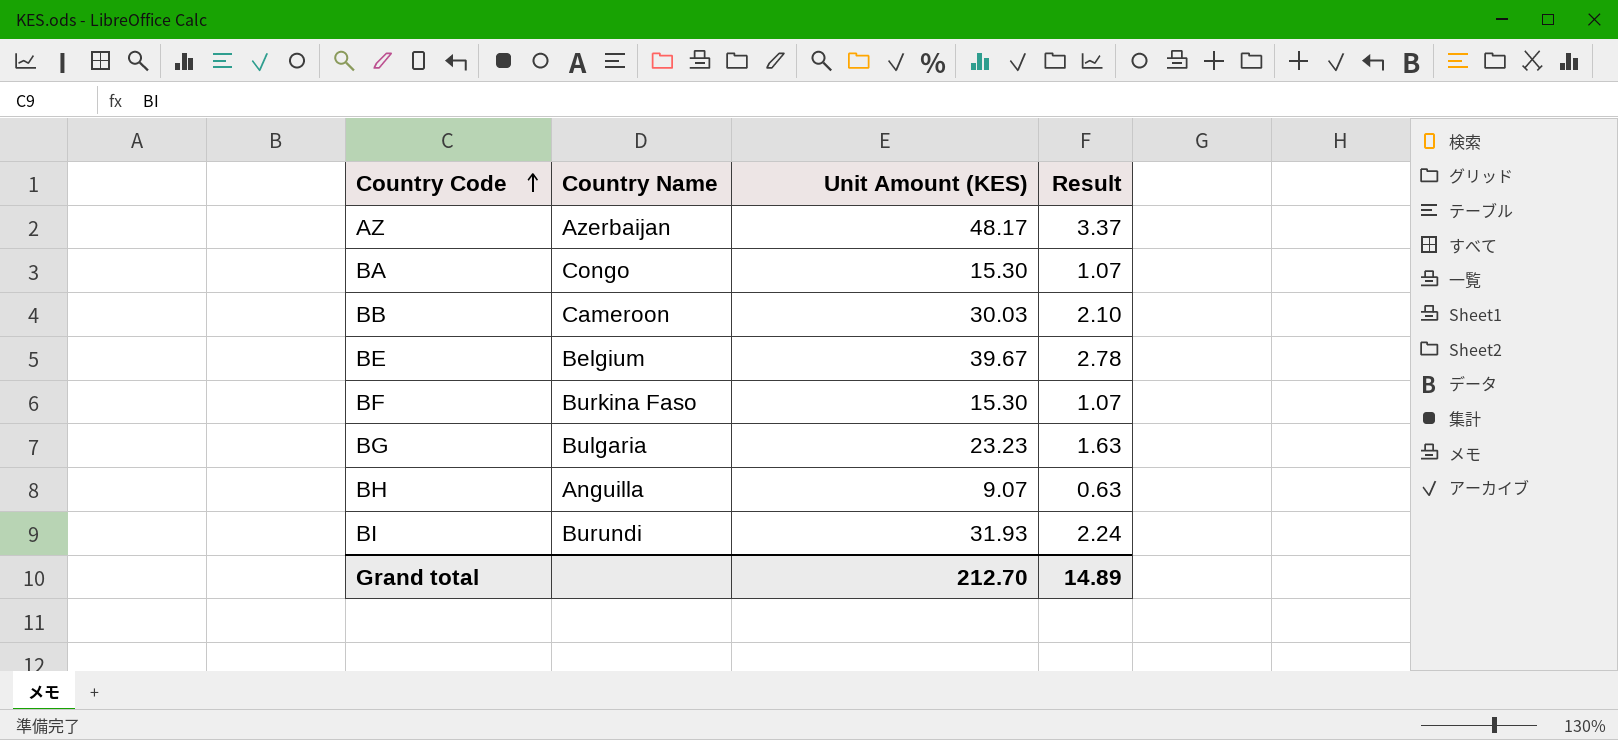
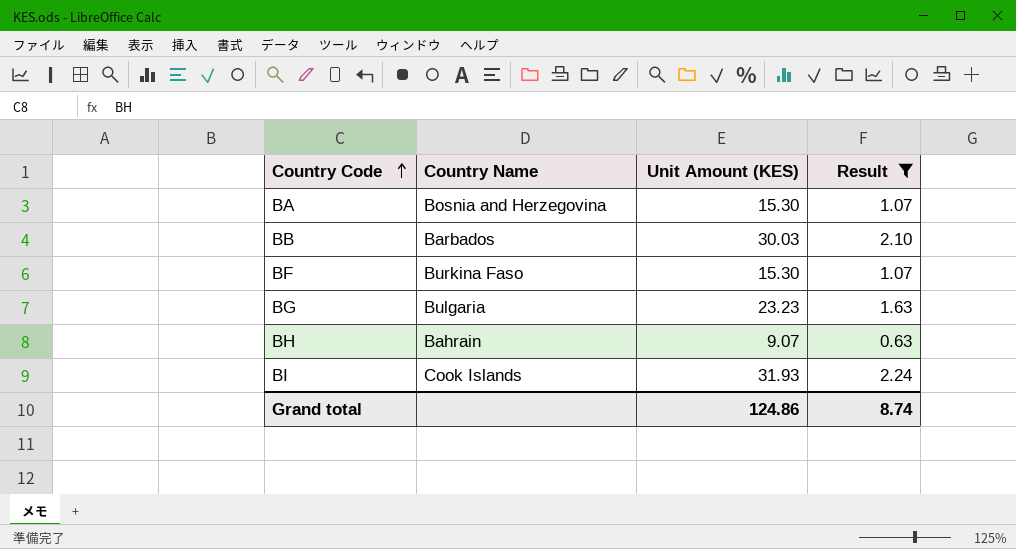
filter: none -> Result <= 2.24
BA | Country Name: Congo -> Bosnia and Herzegovina
BB | Country Name: Cameroon -> Barbados
BH | Country Name: Anguilla -> Bahrain
BI | Country Name: Burundi -> Cook Islands
Grand total | Unit Amount (KES): 212.70 -> 124.86
Grand total | Result: 14.89 -> 8.74

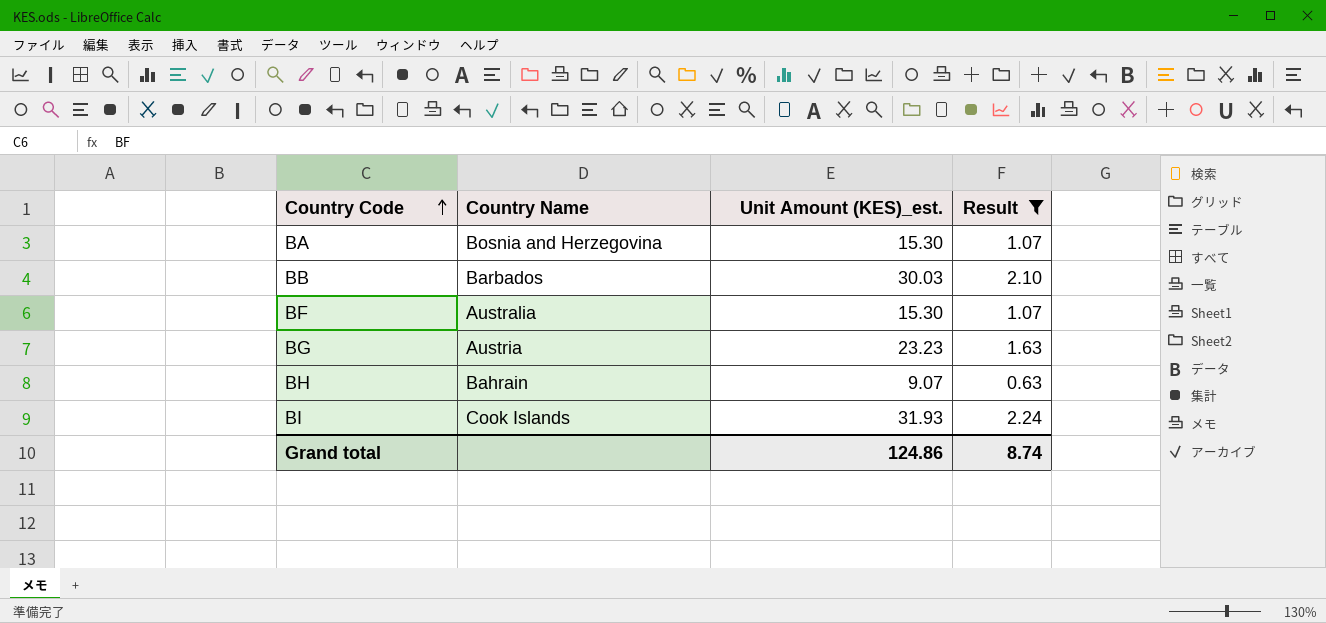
column name: Unit Amount (KES) -> Unit Amount (KES)_est.
BF | Country Name: Burkina Faso -> Australia
BG | Country Name: Bulgaria -> Austria

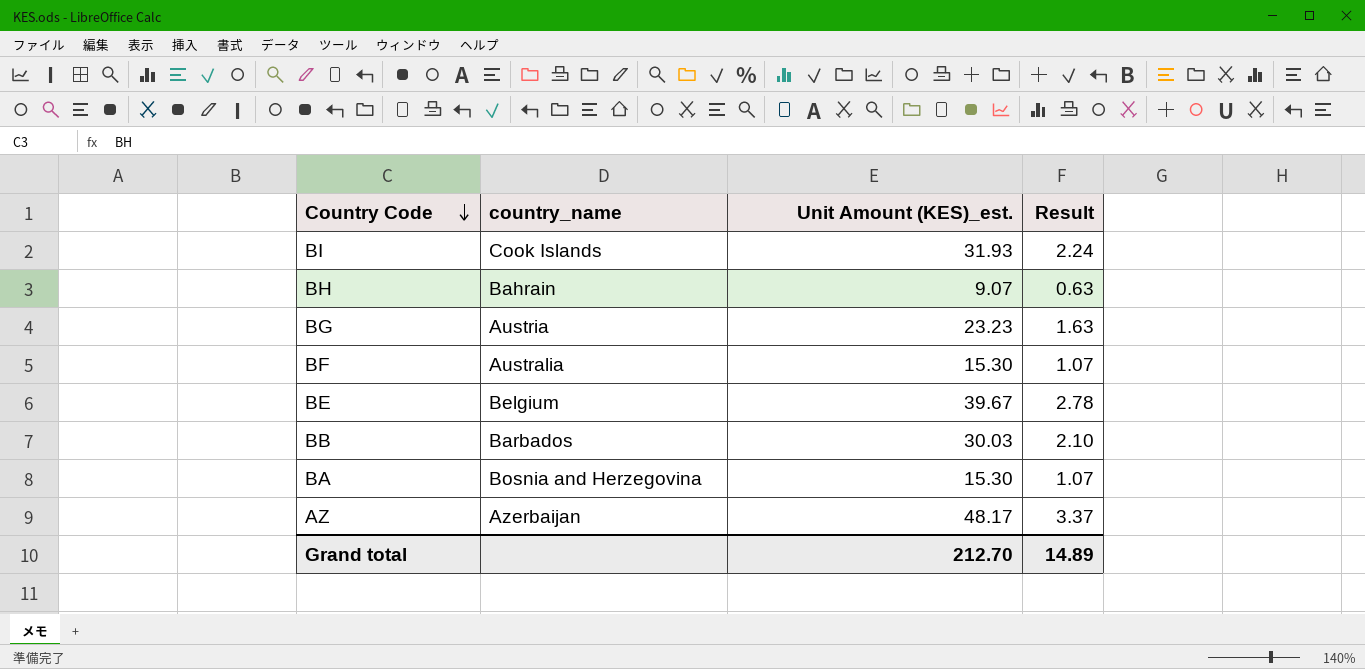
filter: Result <= 2.24 -> none
row order: Country Code ascending -> Country Code descending
column name: Country Name -> country_name
Grand total | Unit Amount (KES)_est.: 124.86 -> 212.70
Grand total | Result: 8.74 -> 14.89

